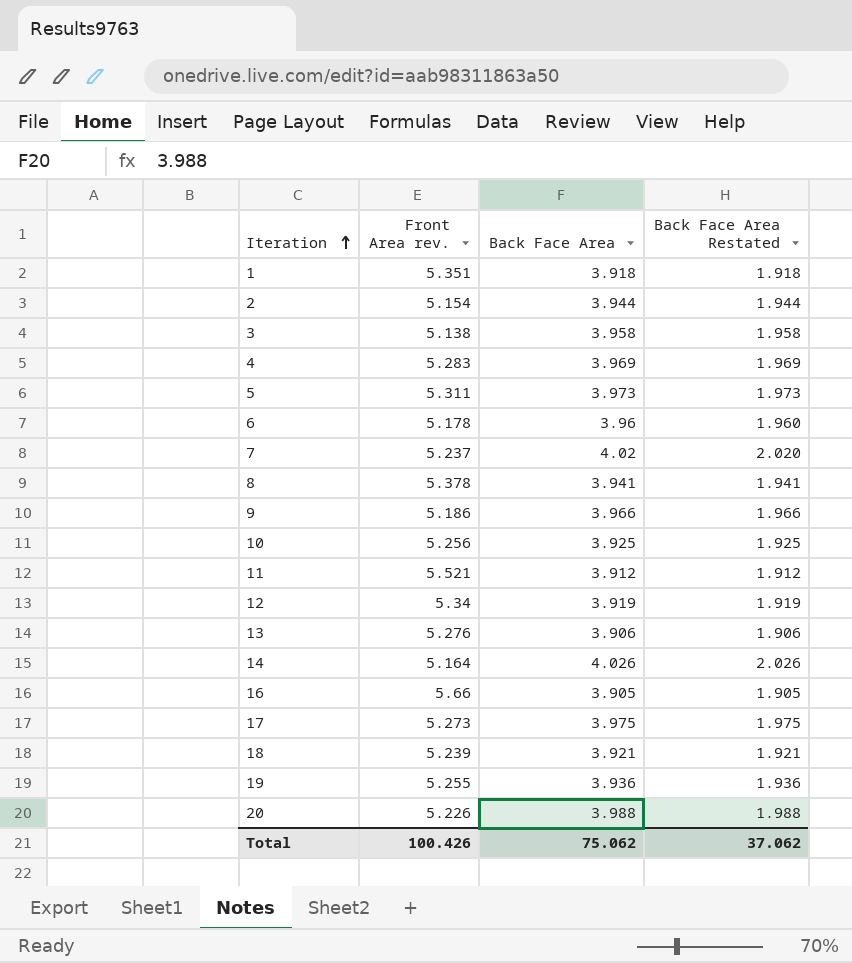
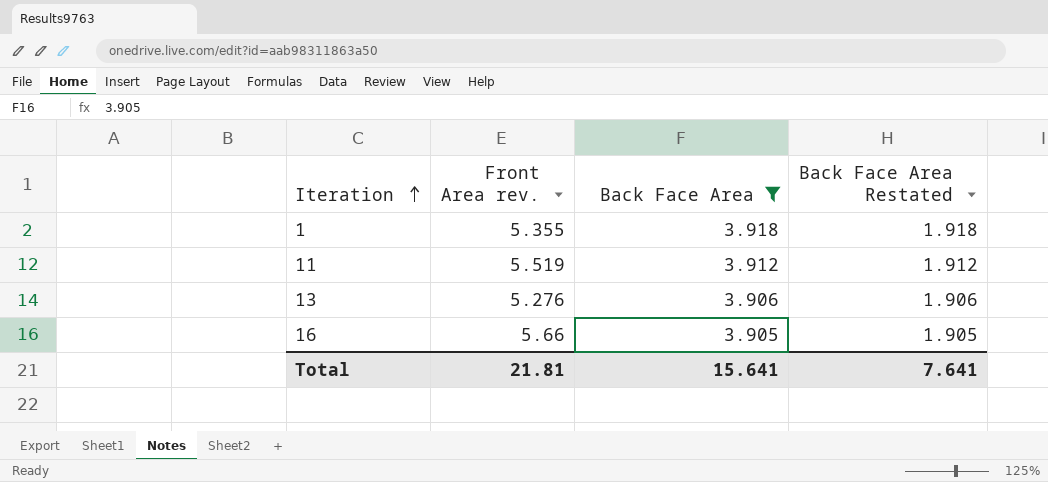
filter: none -> Back Face Area <= 3.918
1 | Front Area rev.: 5.351 -> 5.355
11 | Front Area rev.: 5.521 -> 5.519
Total | Front Area rev.: 100.426 -> 21.81
Total | Back Face Area: 75.062 -> 15.641
Total | Back Face Area Restated: 37.062 -> 7.641

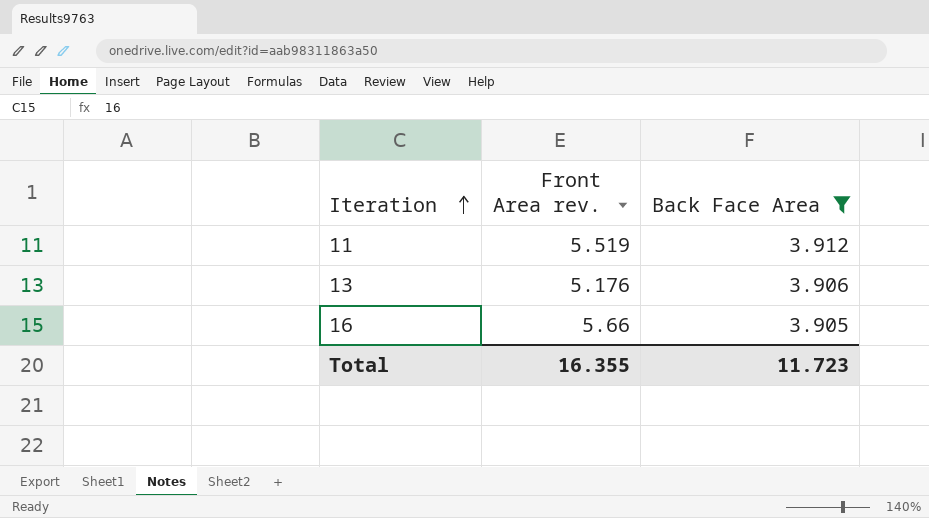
column Back Face Area Restated | formula: [Back Face Area] - 2 -> none
row 1: 5.355 | 3.918 | 1.918 -> none
13 | Front Area rev.: 5.276 -> 5.176
Total | Front Area rev.: 21.81 -> 16.355
Total | Back Face Area: 15.641 -> 11.723

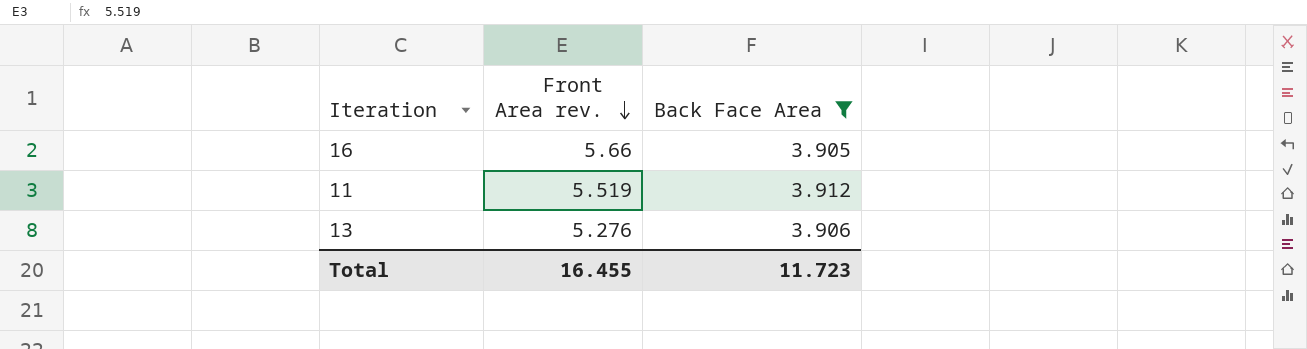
row order: Iteration ascending -> Front Area rev. descending
13 | Front Area rev.: 5.176 -> 5.276
Total | Front Area rev.: 16.355 -> 16.455

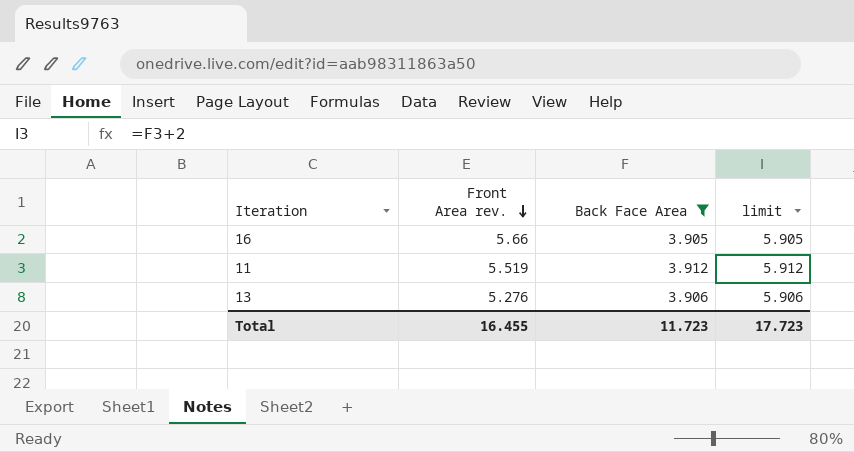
column limit | formula: none -> [Back Face Area] + 2

